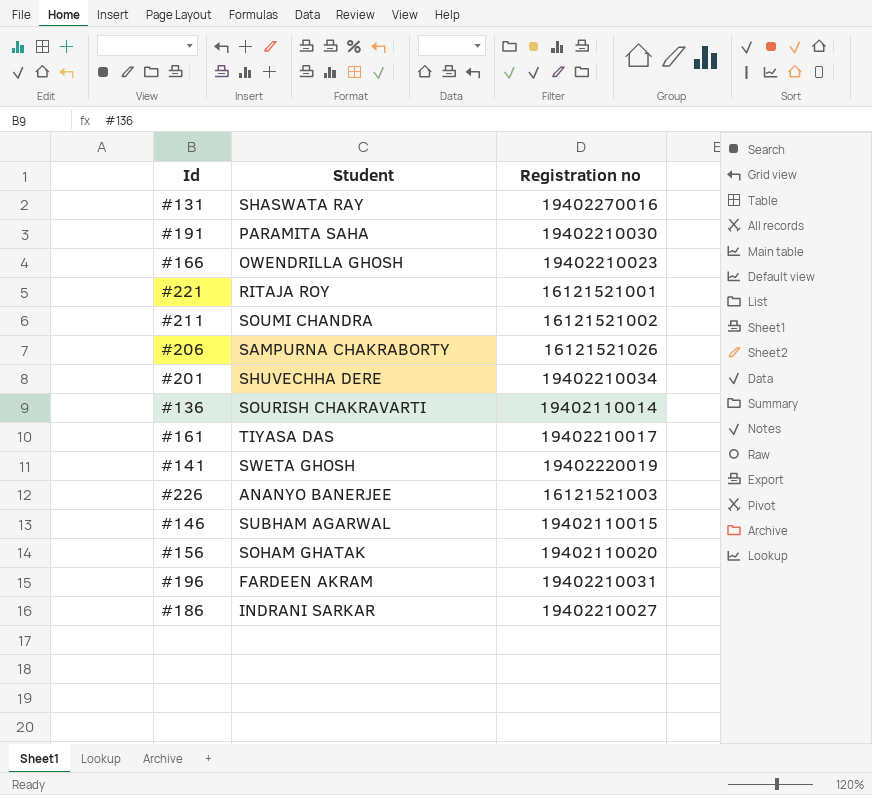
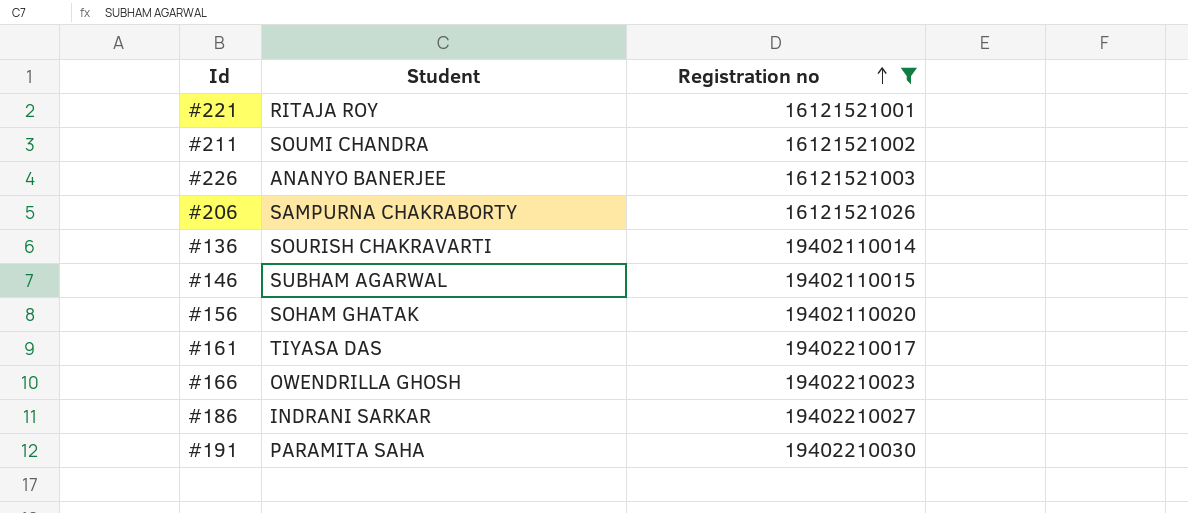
filter: none -> Registration no <= 19402210030
row order: none -> Registration no ascending

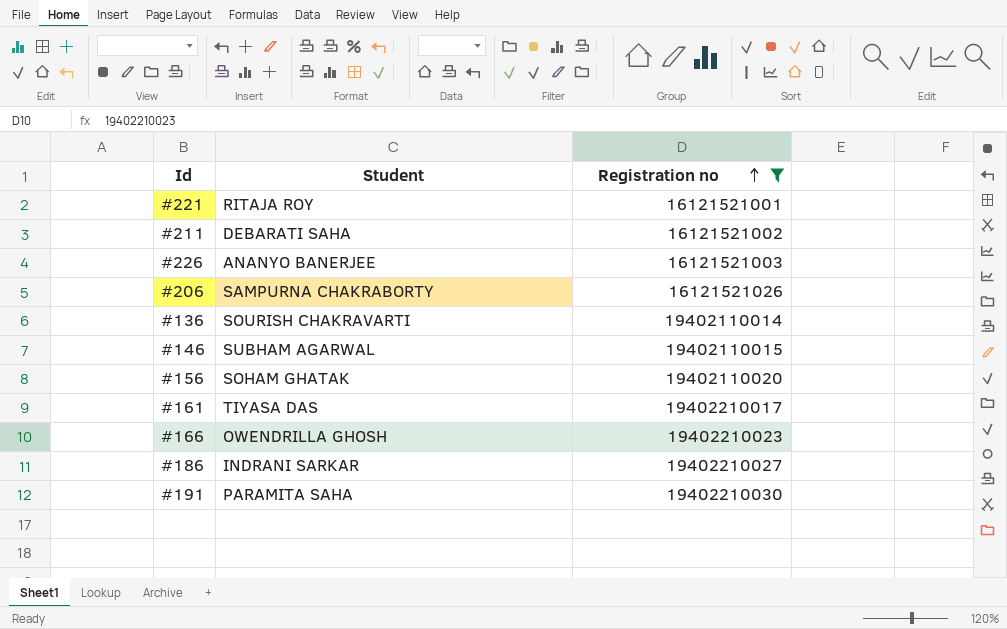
#211 | Student: SOUMI CHANDRA -> DEBARATI SAHA

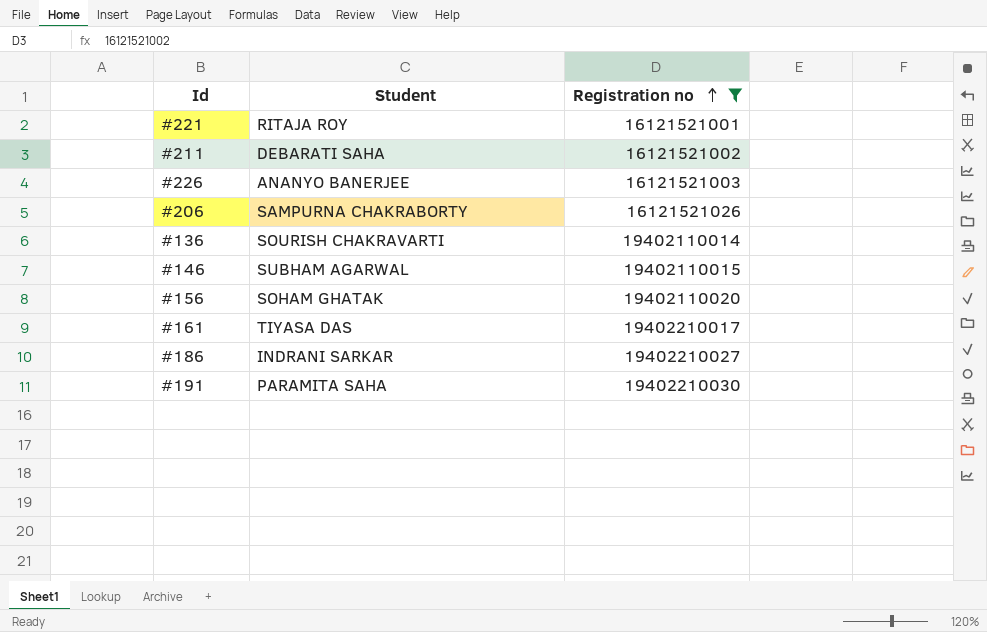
row #166: OWENDRILLA GHOSH | 19402210023 -> none

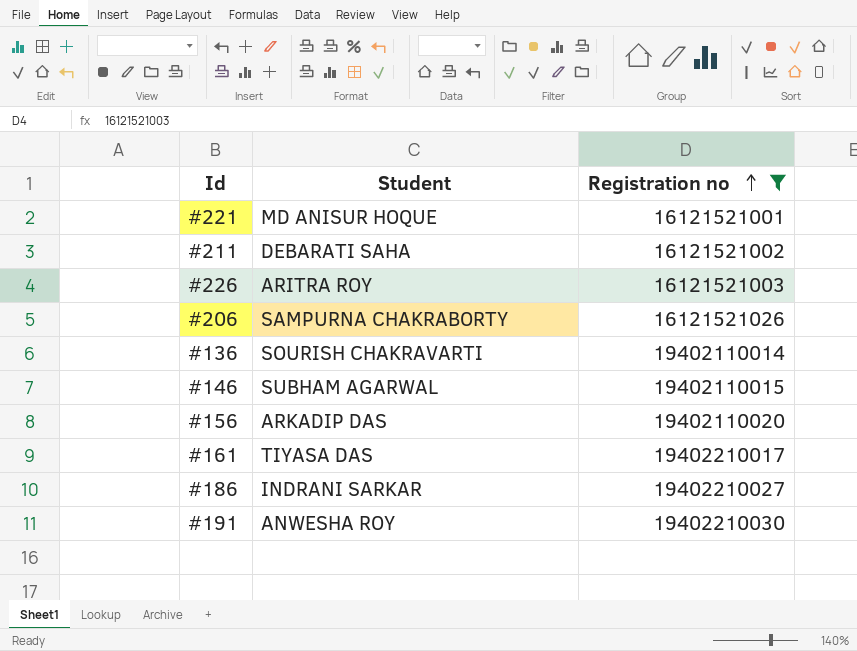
#221 | Student: RITAJA ROY -> MD ANISUR HOQUE
#226 | Student: ANANYO BANERJEE -> ARITRA ROY
#156 | Student: SOHAM GHATAK -> ARKADIP DAS
#191 | Student: PARAMITA SAHA -> ANWESHA ROY

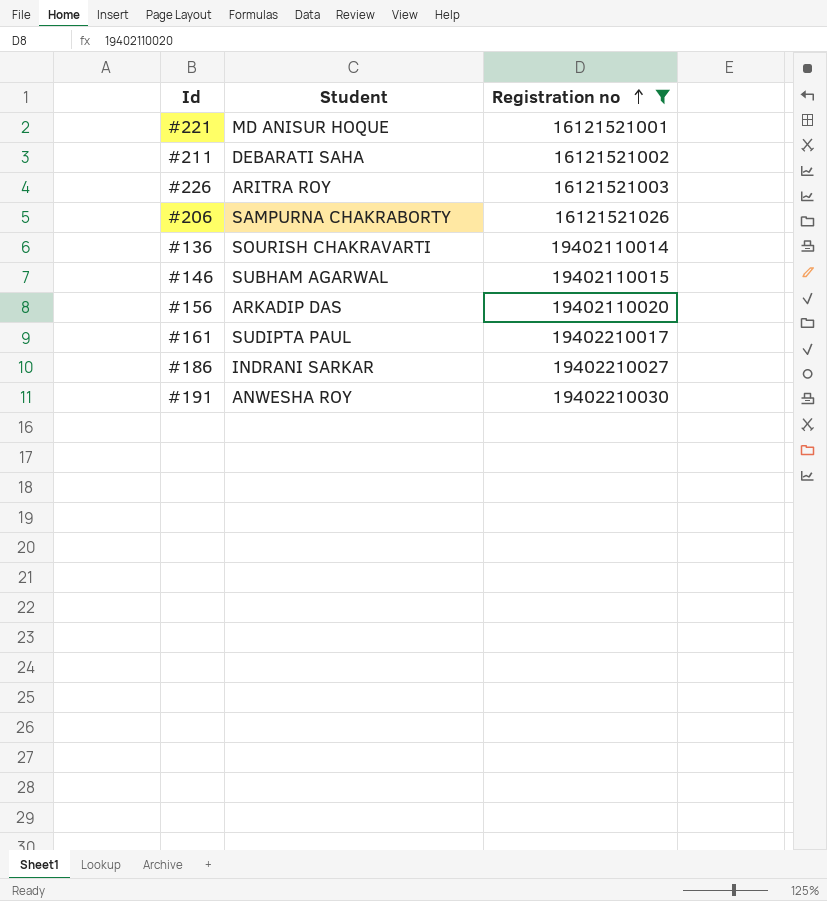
#161 | Student: TIYASA DAS -> SUDIPTA PAUL

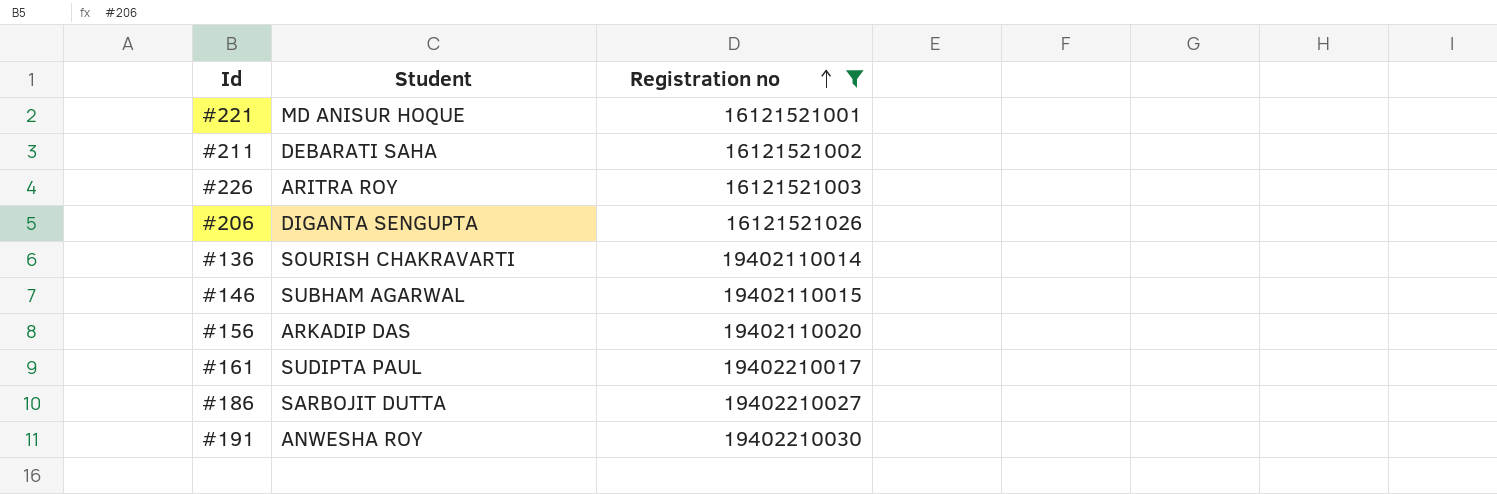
#206 | Student: SAMPURNA CHAKRABORTY -> DIGANTA SENGUPTA
#186 | Student: INDRANI SARKAR -> SARBOJIT DUTTA

